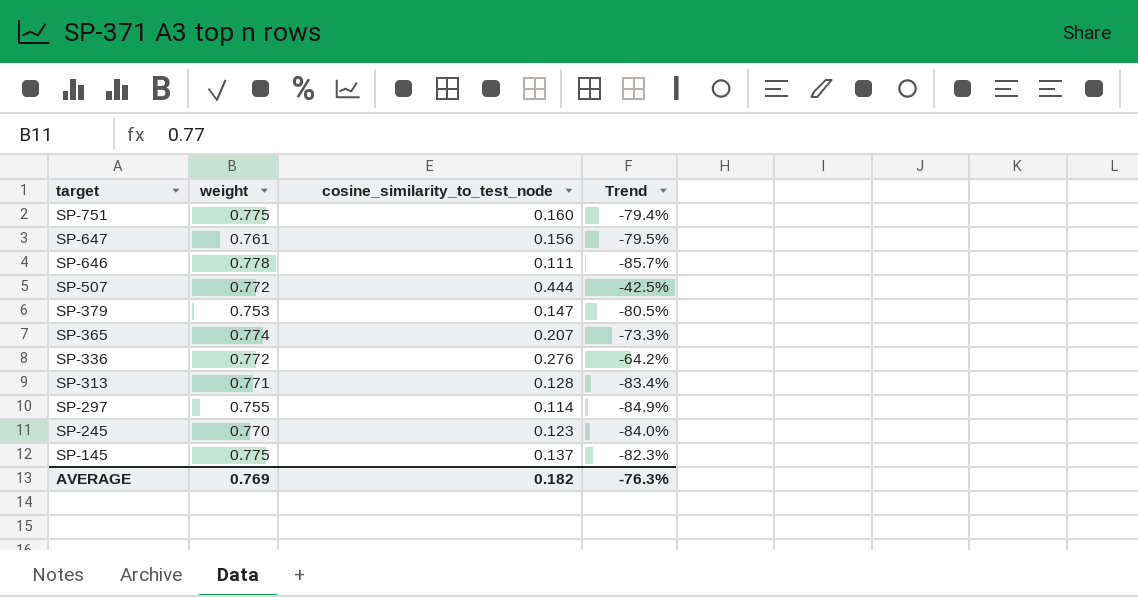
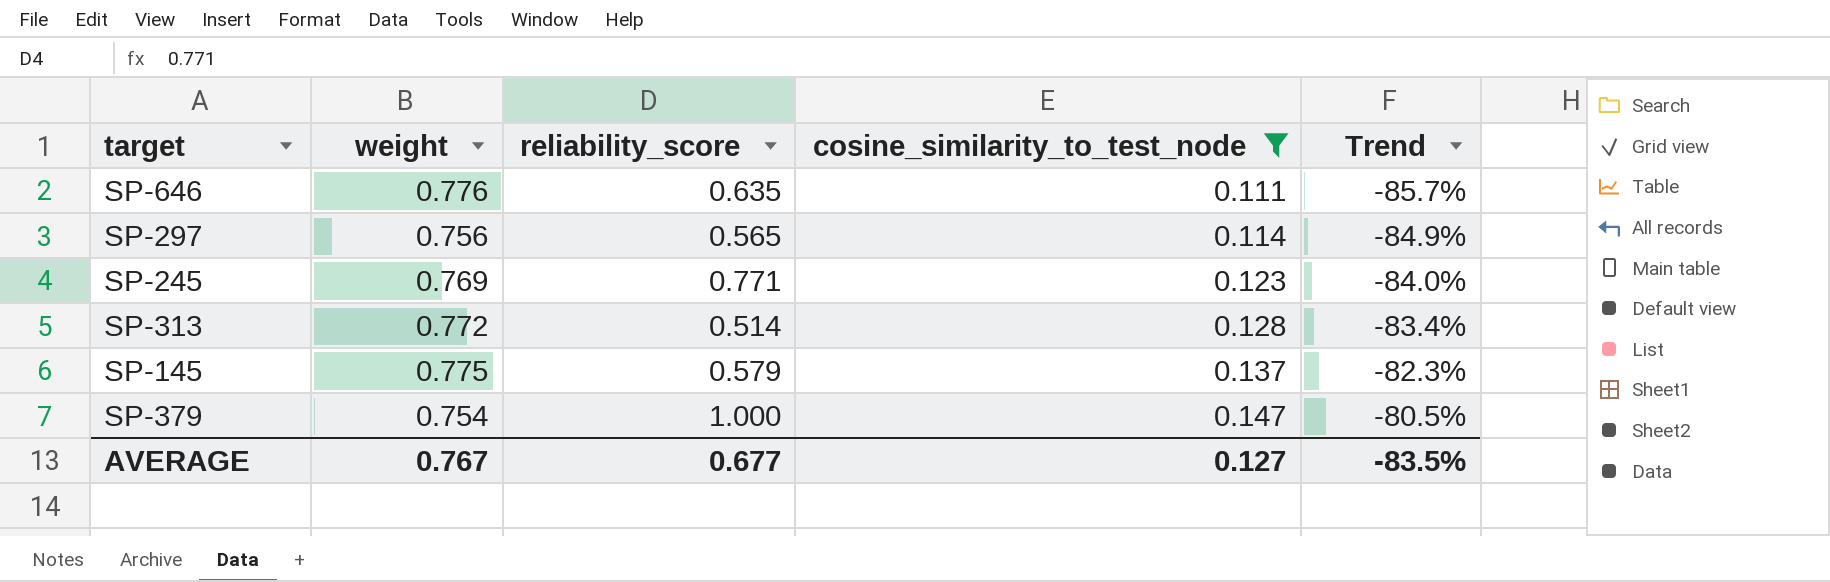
filter: none -> cosine_similarity_to_test_node <= 0.147
row order: target descending -> cosine_similarity_to_test_node ascending
column reliability_score | position: none -> 3
SP-646 | weight: 0.778 -> 0.776
SP-297 | weight: 0.755 -> 0.756
SP-245 | weight: 0.770 -> 0.769
SP-313 | weight: 0.771 -> 0.772
SP-379 | weight: 0.753 -> 0.754
AVERAGE | weight: 0.769 -> 0.767
AVERAGE | cosine_similarity_to_test_node: 0.182 -> 0.127
AVERAGE | Trend: -76.3% -> -83.5%

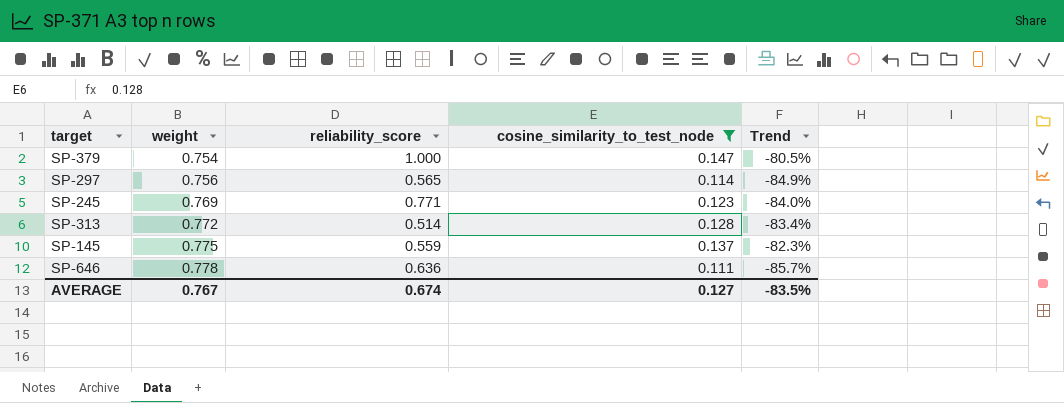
row order: cosine_similarity_to_test_node ascending -> weight ascending
SP-145 | reliability_score: 0.579 -> 0.559
SP-646 | weight: 0.776 -> 0.778
SP-646 | reliability_score: 0.635 -> 0.636
AVERAGE | reliability_score: 0.677 -> 0.674

